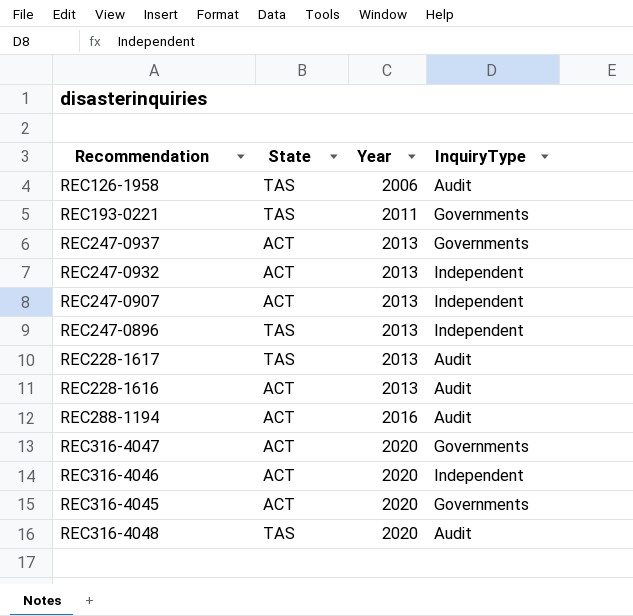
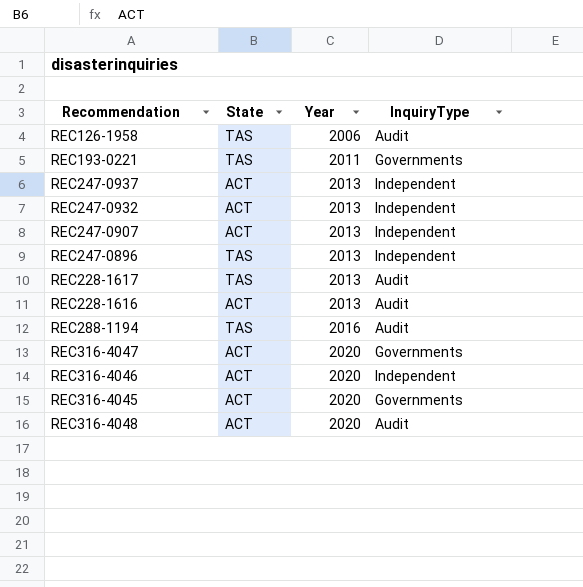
REC247-0937 | InquiryType: Governments -> Independent
REC288-1194 | State: ACT -> TAS
REC316-4048 | State: TAS -> ACT

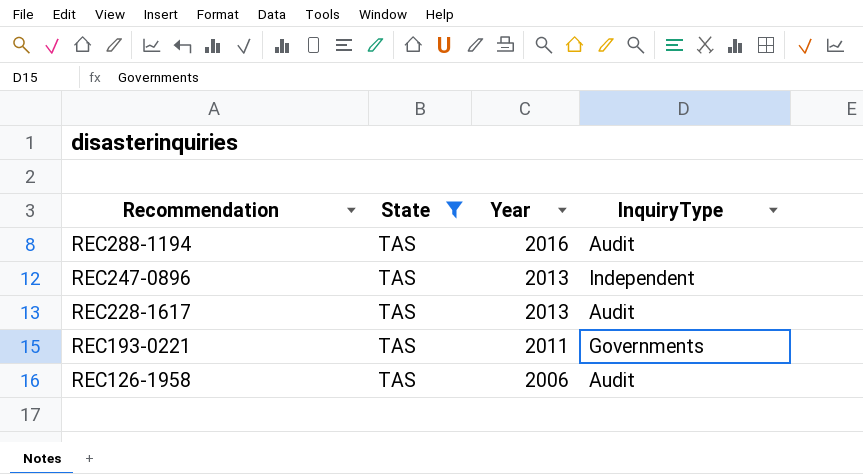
filter: none -> State = TAS
row order: Year ascending -> Recommendation descending

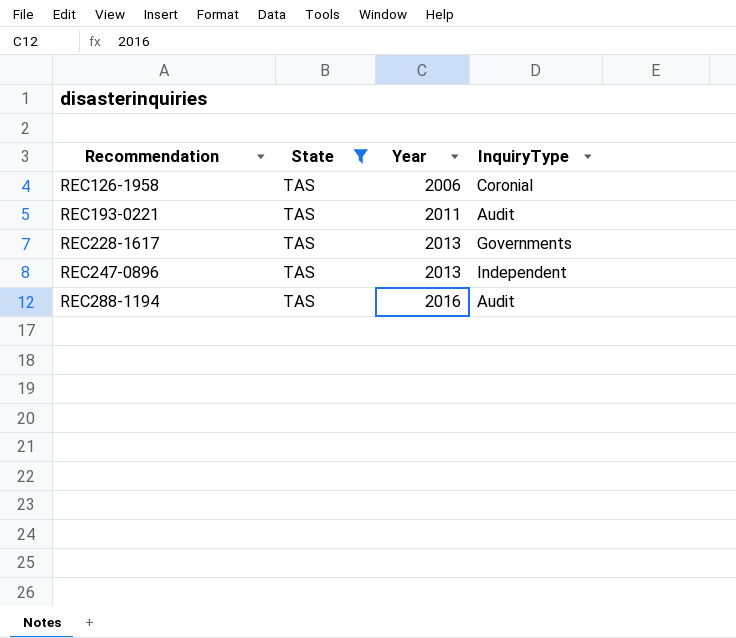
row order: Recommendation descending -> Recommendation ascending
REC126-1958 | InquiryType: Audit -> Coronial
REC193-0221 | InquiryType: Governments -> Audit
REC228-1617 | InquiryType: Audit -> Governments

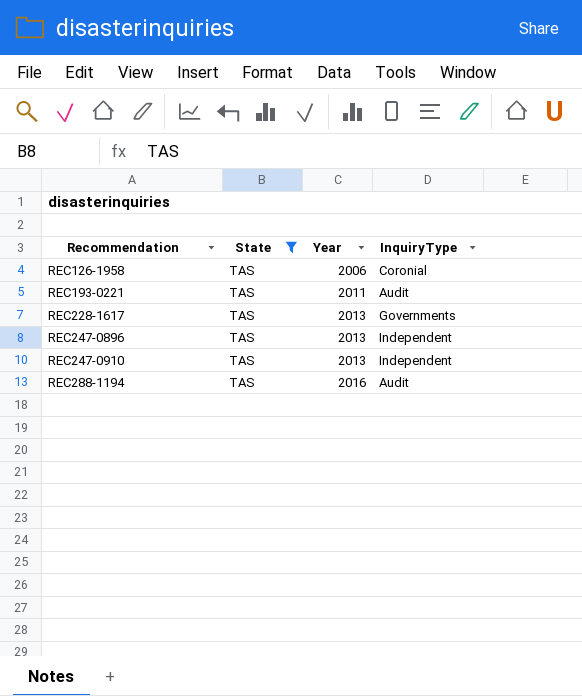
row REC247-0910: none -> TAS | 2013 | Independent

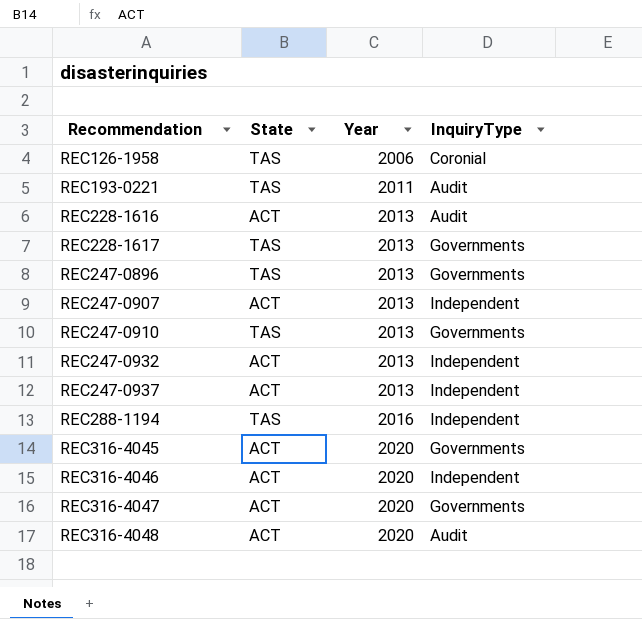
filter: State = TAS -> none
REC247-0896 | InquiryType: Independent -> Governments
REC247-0910 | InquiryType: Independent -> Governments
REC288-1194 | InquiryType: Audit -> Independent

